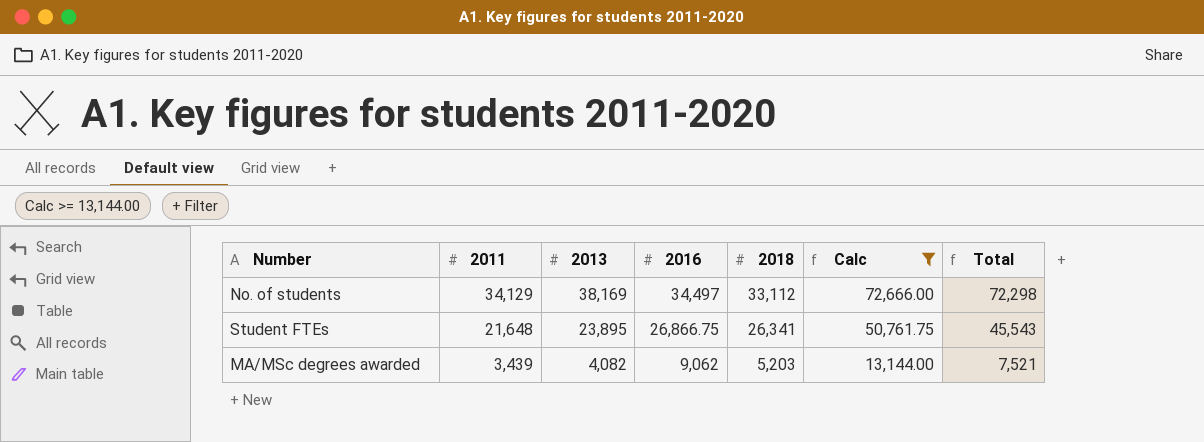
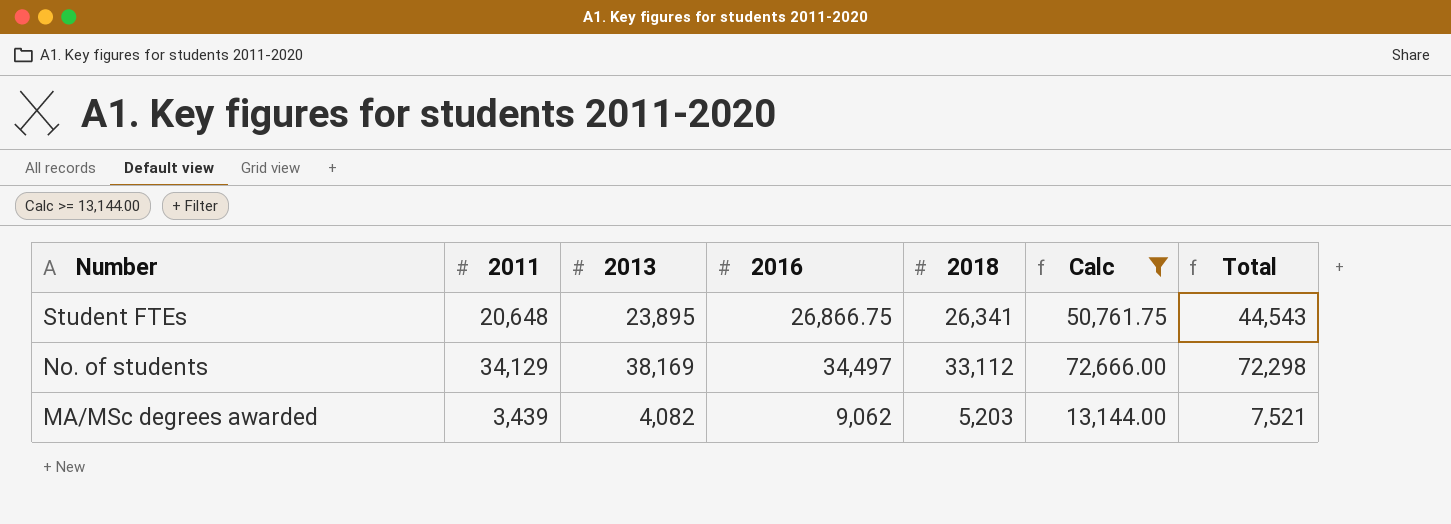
row order: 2011 descending -> Number descending
Student FTEs | 2011: 21,648 -> 20,648
Student FTEs | Total: 45,543 -> 44,543

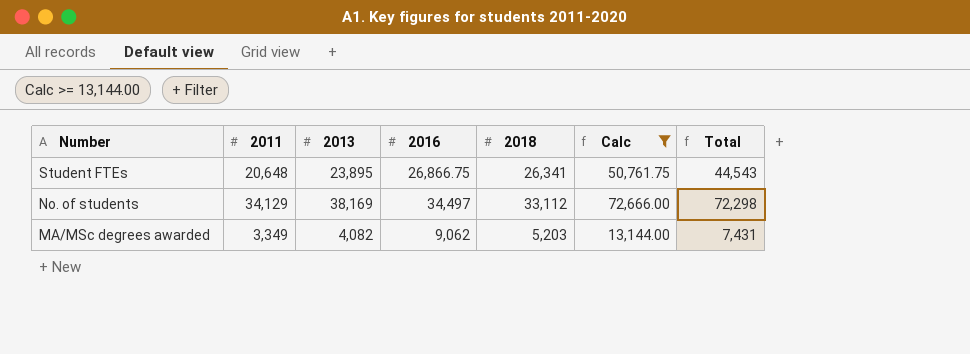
MA/MSc degrees awarded | 2011: 3,439 -> 3,349
MA/MSc degrees awarded | Total: 7,521 -> 7,431

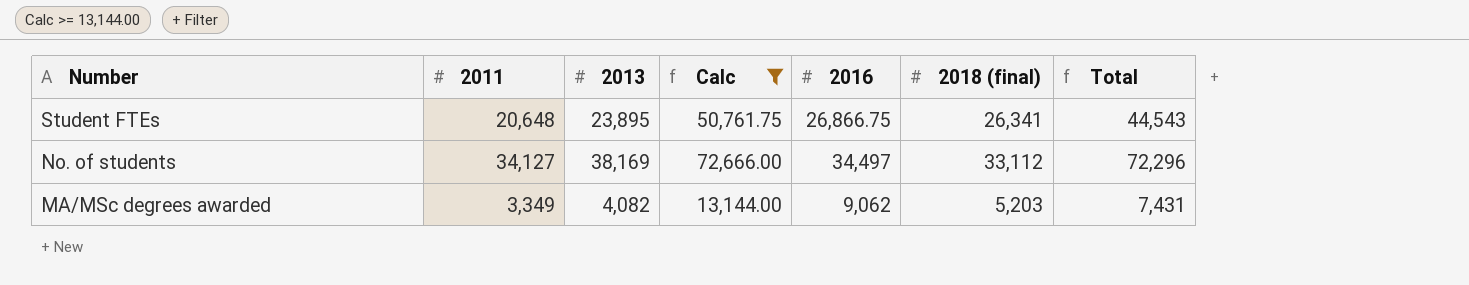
column Calc | position: 6 -> 4
column name: 2018 -> 2018 (final)
No. of students | 2011: 34,129 -> 34,127
No. of students | Total: 72,298 -> 72,296

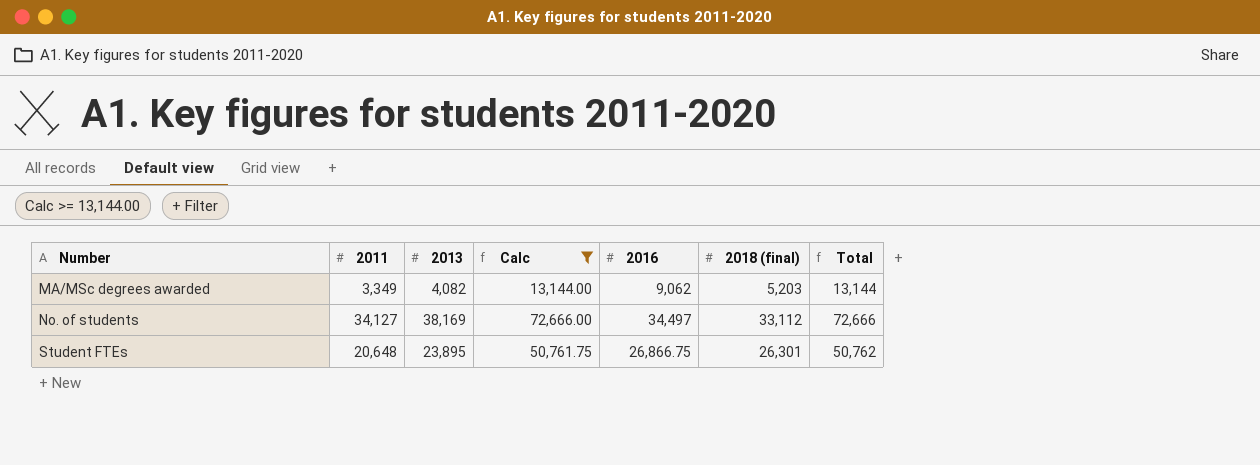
row order: Number descending -> Number ascending
column Total | formula: [2011] + [2013] -> [2013] + [2016]
Student FTEs | 2018 (final): 26,341 -> 26,301

